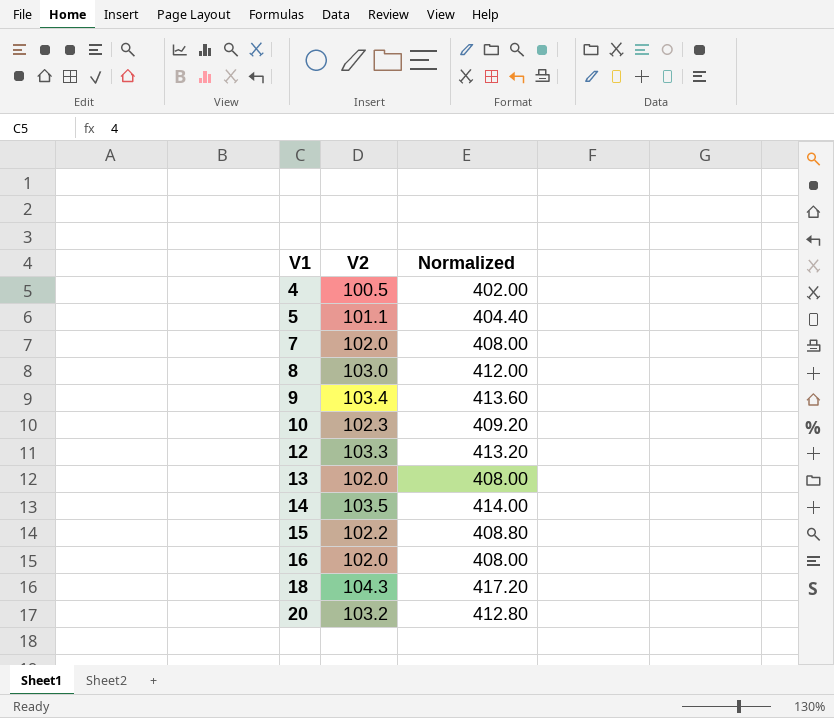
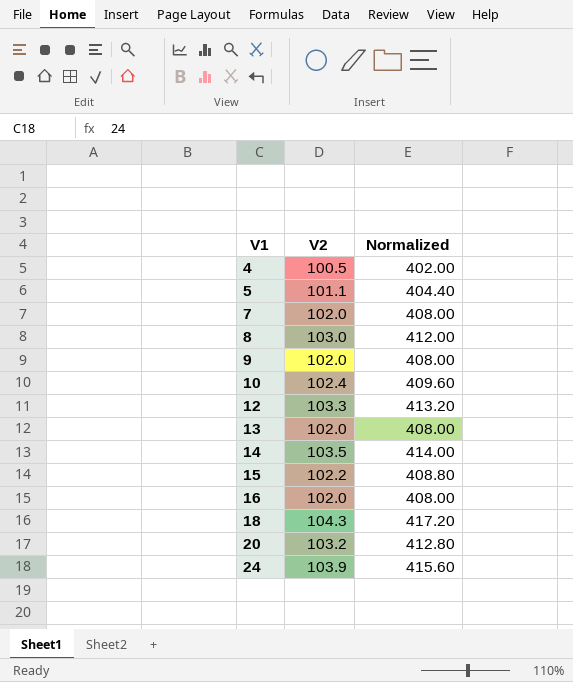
9 | V2: 103.4 -> 102.0
9 | Normalized: 413.60 -> 408.00
10 | V2: 102.3 -> 102.4
10 | Normalized: 409.20 -> 409.60
row 24: none -> 103.9 | 415.60

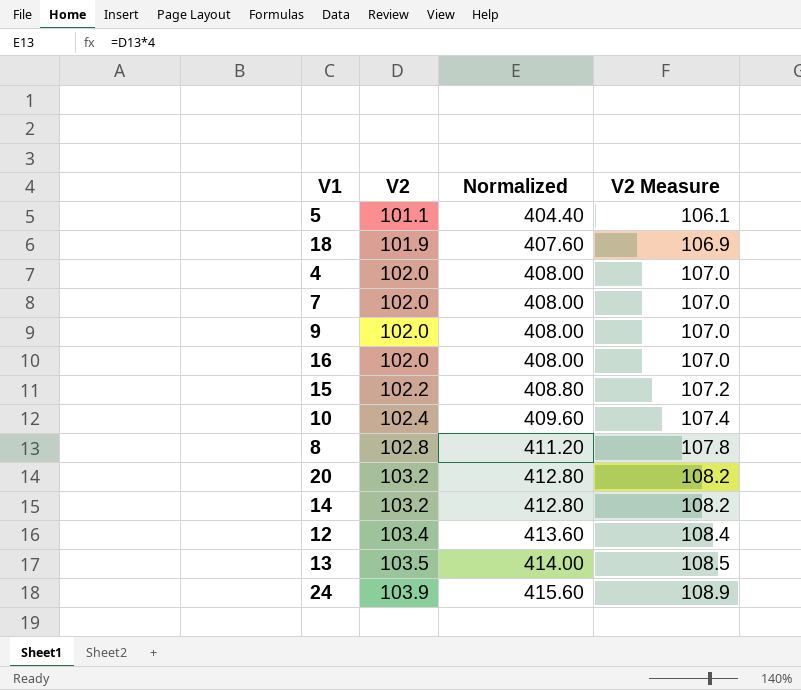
row order: V1 ascending -> V2 ascending
column V2 Measure | formula: none -> [V2] + 5
18 | V2: 104.3 -> 101.9
18 | Normalized: 417.20 -> 407.60
4 | V2: 100.5 -> 102.0
4 | Normalized: 402.00 -> 408.00
8 | V2: 103.0 -> 102.8
8 | Normalized: 412.00 -> 411.20
14 | V2: 103.5 -> 103.2
14 | Normalized: 414.00 -> 412.80
12 | V2: 103.3 -> 103.4
12 | Normalized: 413.20 -> 413.60
13 | V2: 102.0 -> 103.5
13 | Normalized: 408.00 -> 414.00

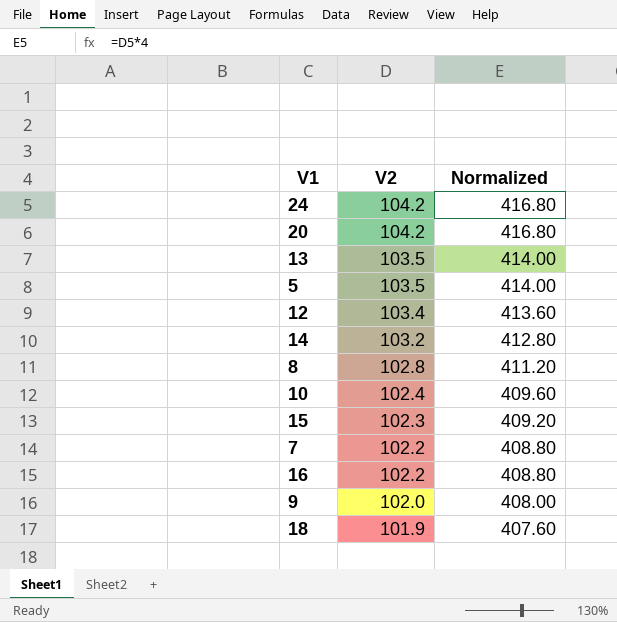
row order: V2 ascending -> V2 descending
column V2 Measure | formula: [V2] + 5 -> none
row 4: 102.0 | 408.00 | 107.0 -> none
24 | V2: 103.9 -> 104.2
24 | Normalized: 415.60 -> 416.80
20 | V2: 103.2 -> 104.2
20 | Normalized: 412.80 -> 416.80
5 | V2: 101.1 -> 103.5
5 | Normalized: 404.40 -> 414.00
15 | V2: 102.2 -> 102.3
15 | Normalized: 408.80 -> 409.20
7 | V2: 102.0 -> 102.2
7 | Normalized: 408.00 -> 408.80
16 | V2: 102.0 -> 102.2
16 | Normalized: 408.00 -> 408.80

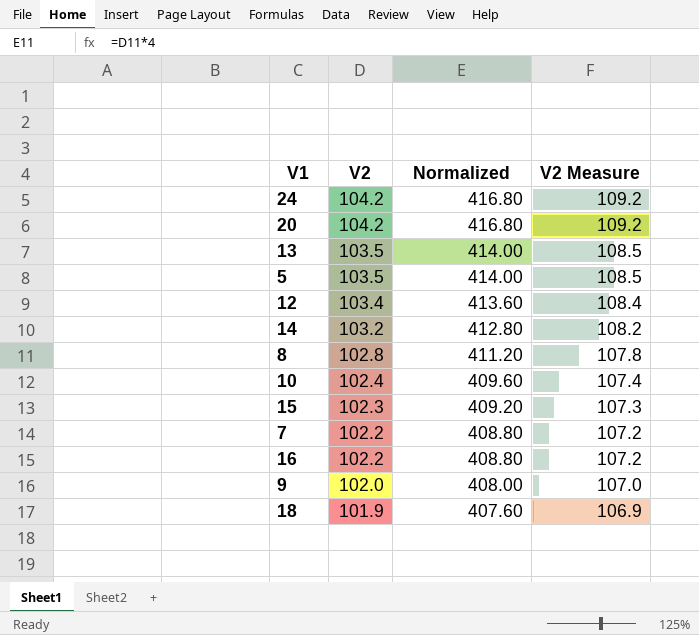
column V2 Measure | formula: none -> [V2] + 5

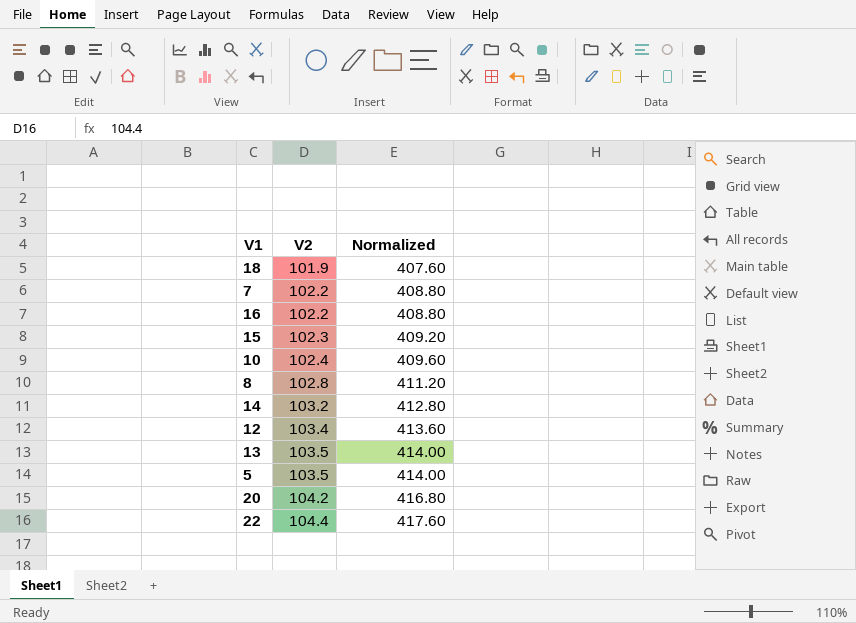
row order: V2 descending -> V2 ascending
column V2 Measure | formula: [V2] + 5 -> none
row 24: 104.2 | 416.80 | 109.2 -> none
row 9: 102.0 | 408.00 | 107.0 -> none
row 22: none -> 104.4 | 417.60

